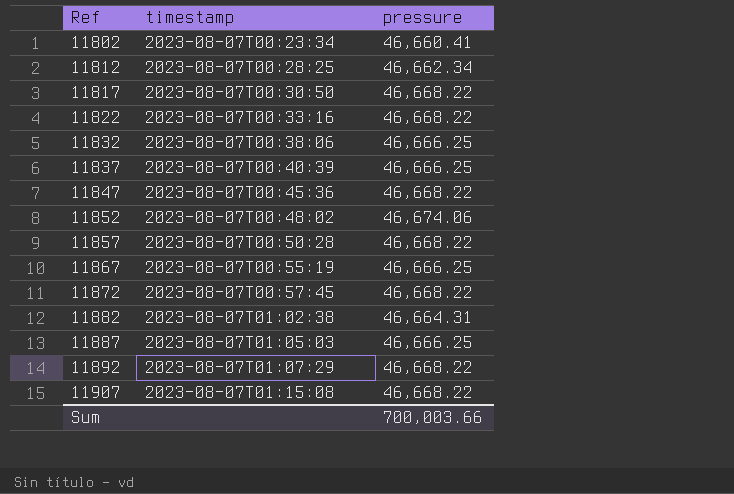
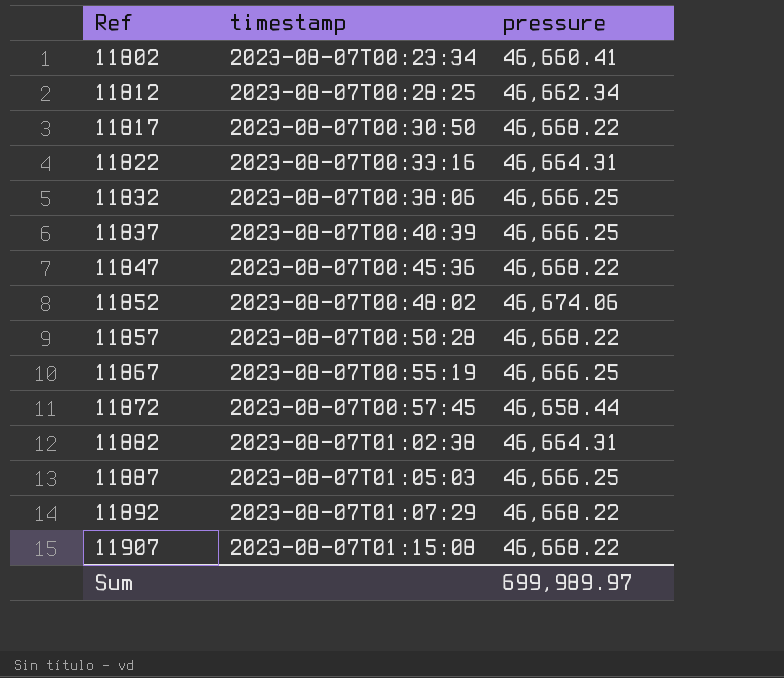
11822 | pressure: 46,668.22 -> 46,664.31
11872 | pressure: 46,668.22 -> 46,658.44
Sum | pressure: 700,003.66 -> 699,989.97

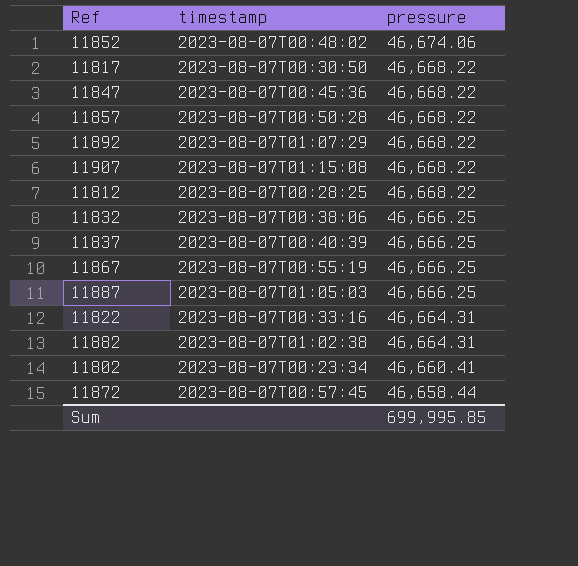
row order: Ref ascending -> pressure descending
11812 | pressure: 46,662.34 -> 46,668.22
Sum | pressure: 699,989.97 -> 699,995.85

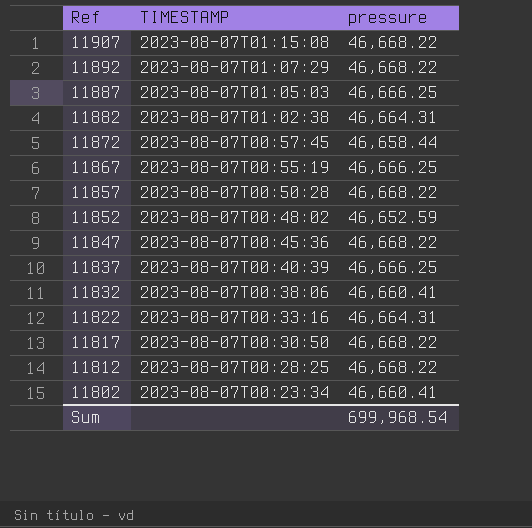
row order: pressure descending -> Ref descending
column name: timestamp -> TIMESTAMP
11852 | pressure: 46,674.06 -> 46,652.59
11832 | pressure: 46,666.25 -> 46,660.41
Sum | pressure: 699,995.85 -> 699,968.54

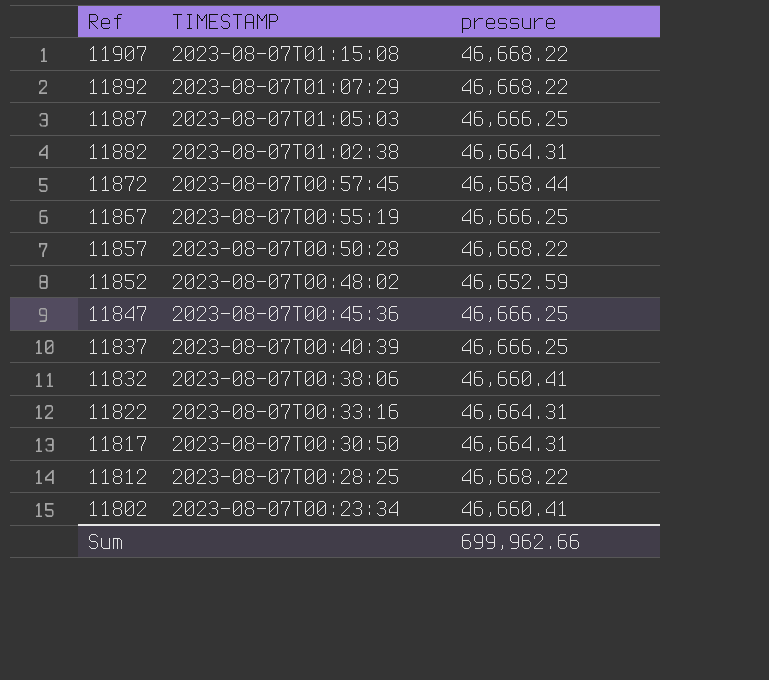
11847 | pressure: 46,668.22 -> 46,666.25
11817 | pressure: 46,668.22 -> 46,664.31
Sum | pressure: 699,968.54 -> 699,962.66

